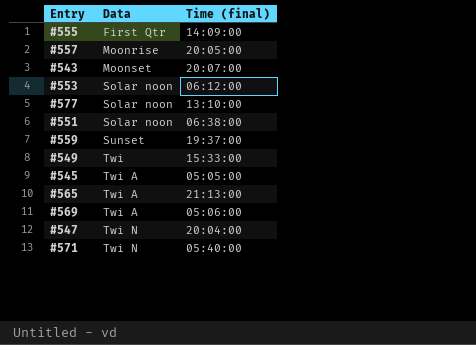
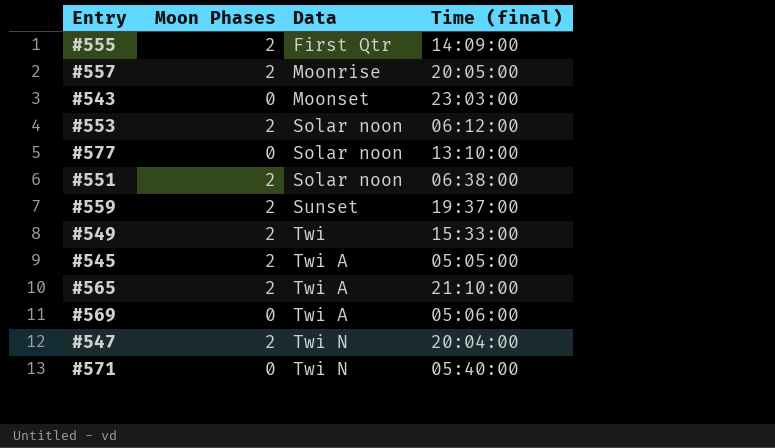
column Moon Phases | position: none -> 2
#543 | Time (final): 20:07:00 -> 23:03:00
#565 | Time (final): 21:13:00 -> 21:10:00

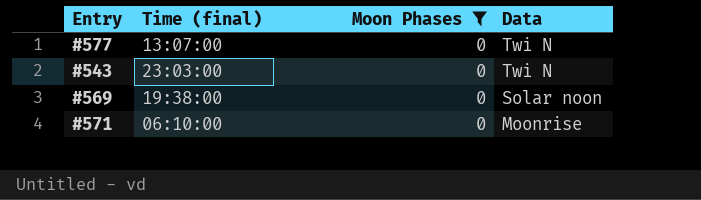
filter: none -> Moon Phases = 0
row order: Data ascending -> Data descending
column Time (final) | position: 4 -> 2
#577 | Time (final): 13:10:00 -> 13:07:00
#577 | Data: Solar noon -> Twi N
#543 | Data: Moonset -> Twi N
#569 | Time (final): 05:06:00 -> 19:38:00
#569 | Data: Twi A -> Solar noon
#571 | Time (final): 05:40:00 -> 06:10:00
#571 | Data: Twi N -> Moonrise

